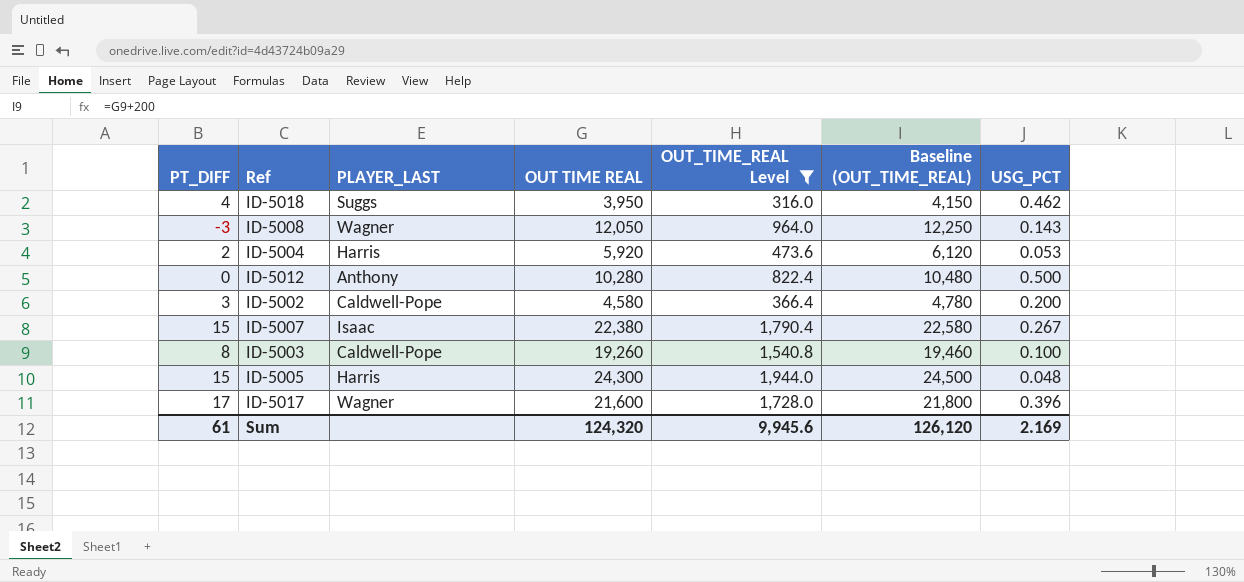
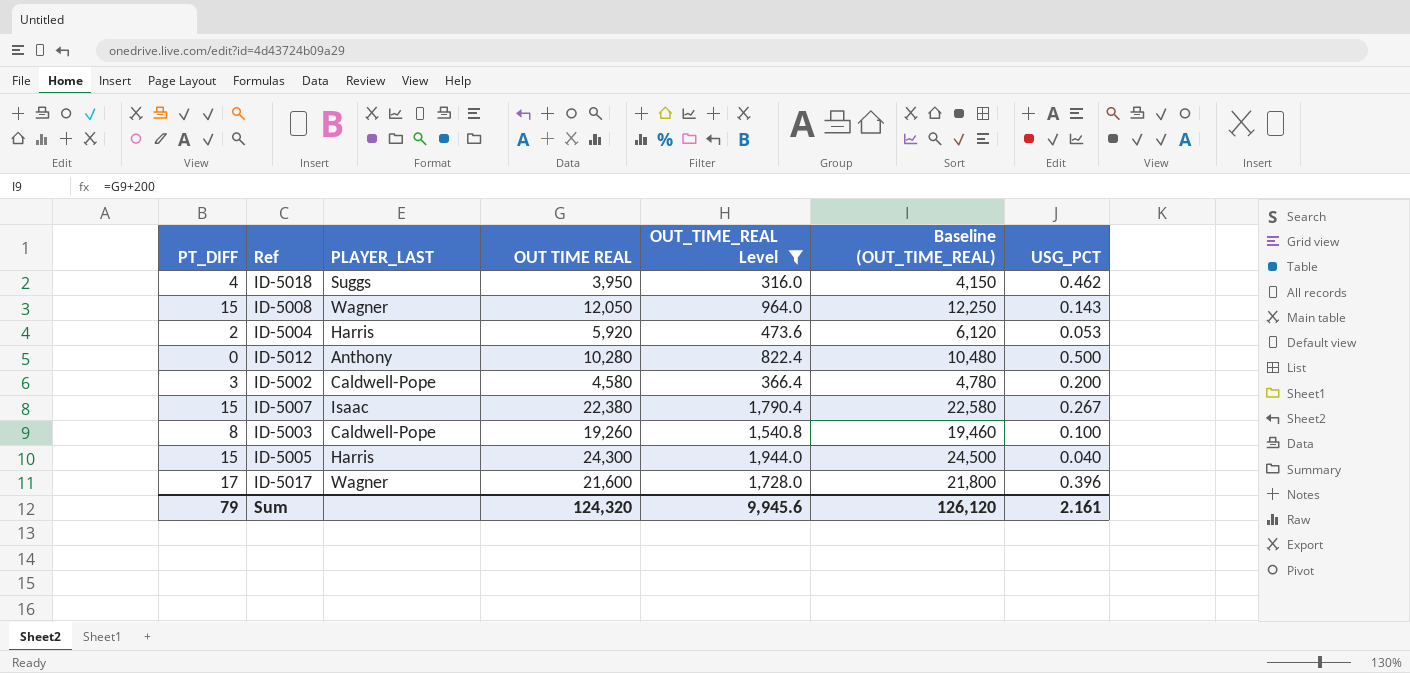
ID-5008 | PT_DIFF: -3 -> 15
ID-5005 | USG_PCT: 0.048 -> 0.040
Sum | PT_DIFF: 61 -> 79
Sum | USG_PCT: 2.169 -> 2.161

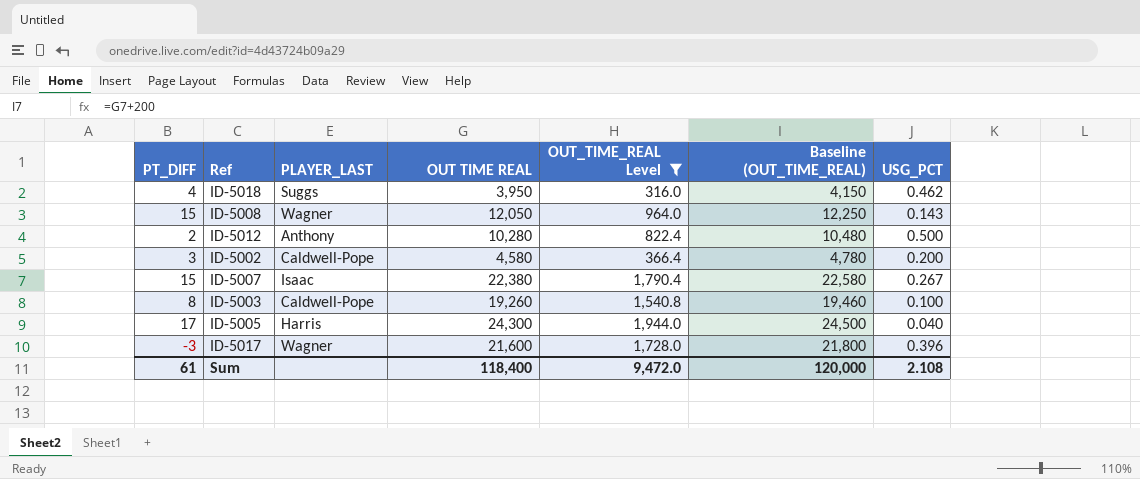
row ID-5004: 2 | Harris | 5,920 | 473.6 | 6,120 | 0.053 -> none
ID-5012 | PT_DIFF: 0 -> 2
ID-5005 | PT_DIFF: 15 -> 17
ID-5017 | PT_DIFF: 17 -> -3
Sum | PT_DIFF: 79 -> 61
Sum | OUT TIME REAL: 124,320 -> 118,400
Sum | OUT_TIME_REAL Level: 9,945.6 -> 9,472.0
Sum | Baseline (OUT_TIME_REAL): 126,120 -> 120,000
Sum | USG_PCT: 2.161 -> 2.108

